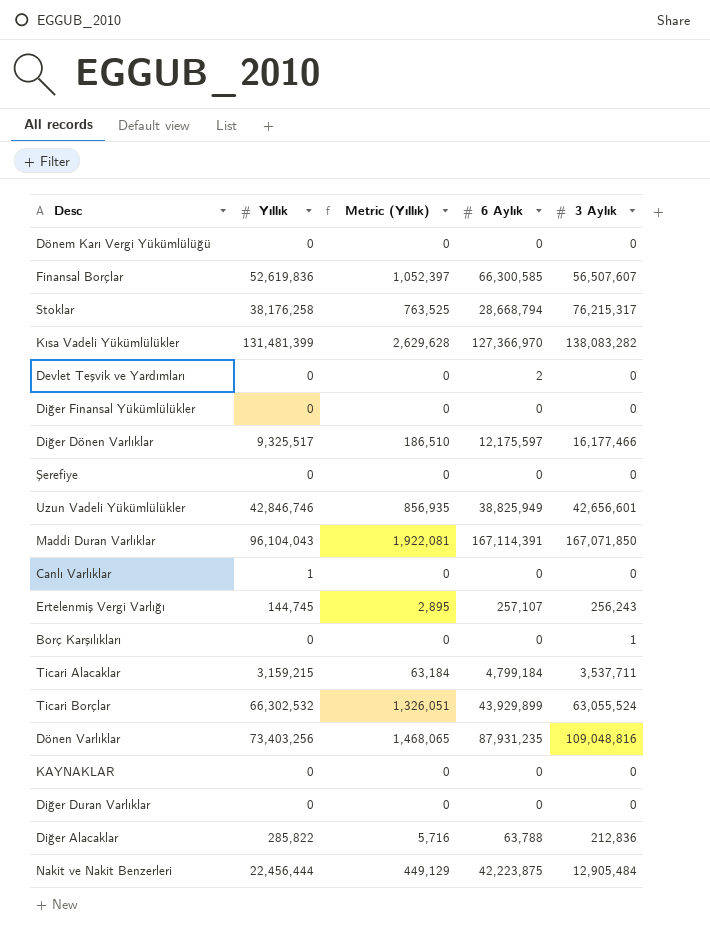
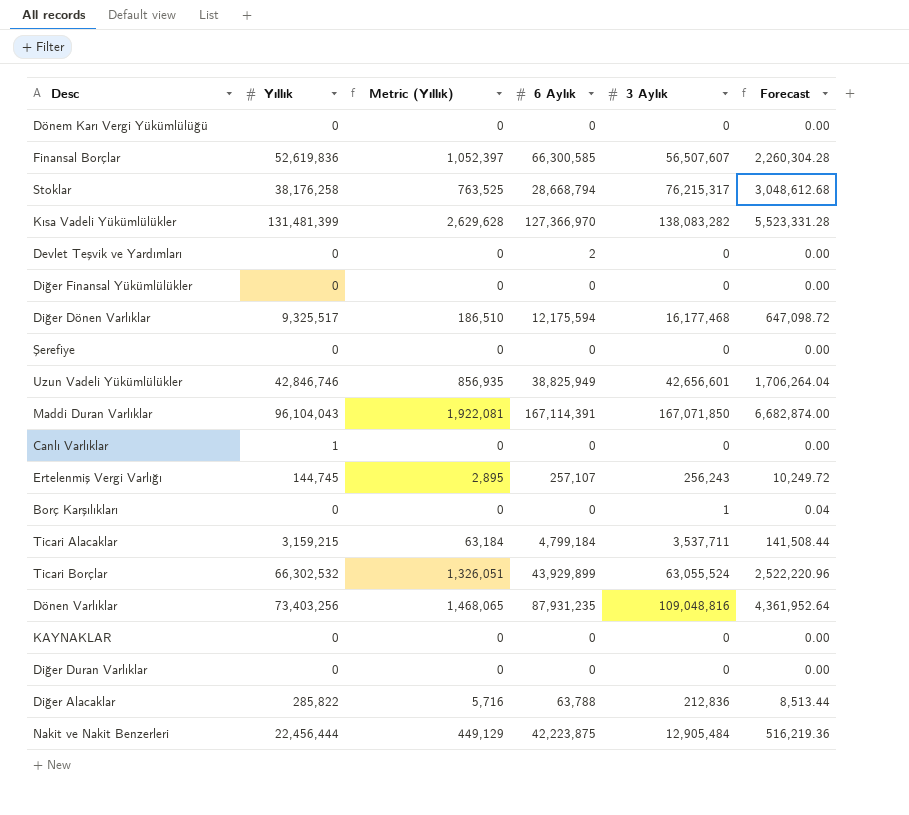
column Forecast | formula: none -> [3 Aylık] * 0.04
Diğer Dönen Varlıklar | 6 Aylık: 12,175,597 -> 12,175,594
Diğer Dönen Varlıklar | 3 Aylık: 16,177,466 -> 16,177,468

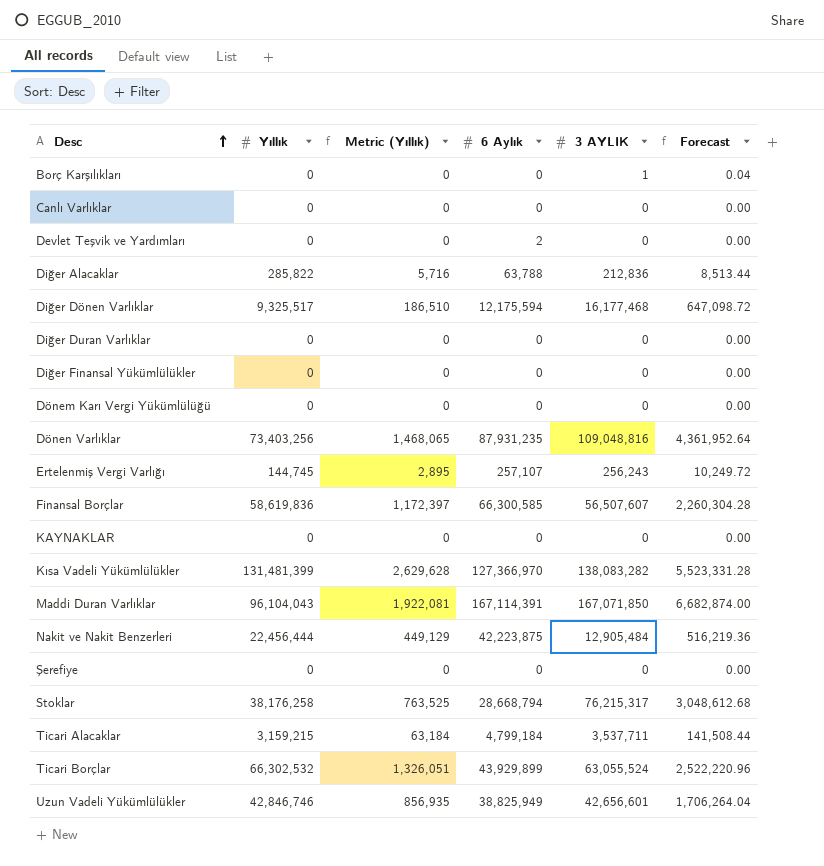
row order: none -> Desc ascending
column name: 3 Aylık -> 3 AYLIK
Canlı Varlıklar | Yıllık: 1 -> 0
Finansal Borçlar | Yıllık: 52,619,836 -> 58,619,836
Finansal Borçlar | Metric (Yıllık): 1,052,397 -> 1,172,397

